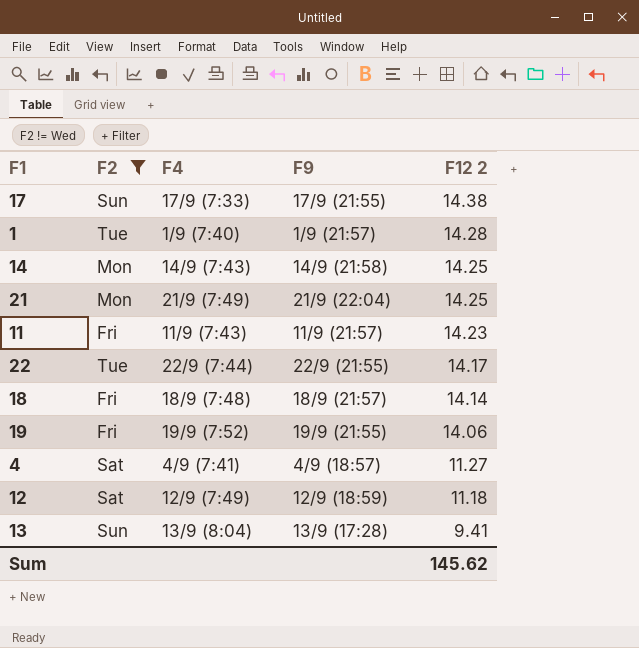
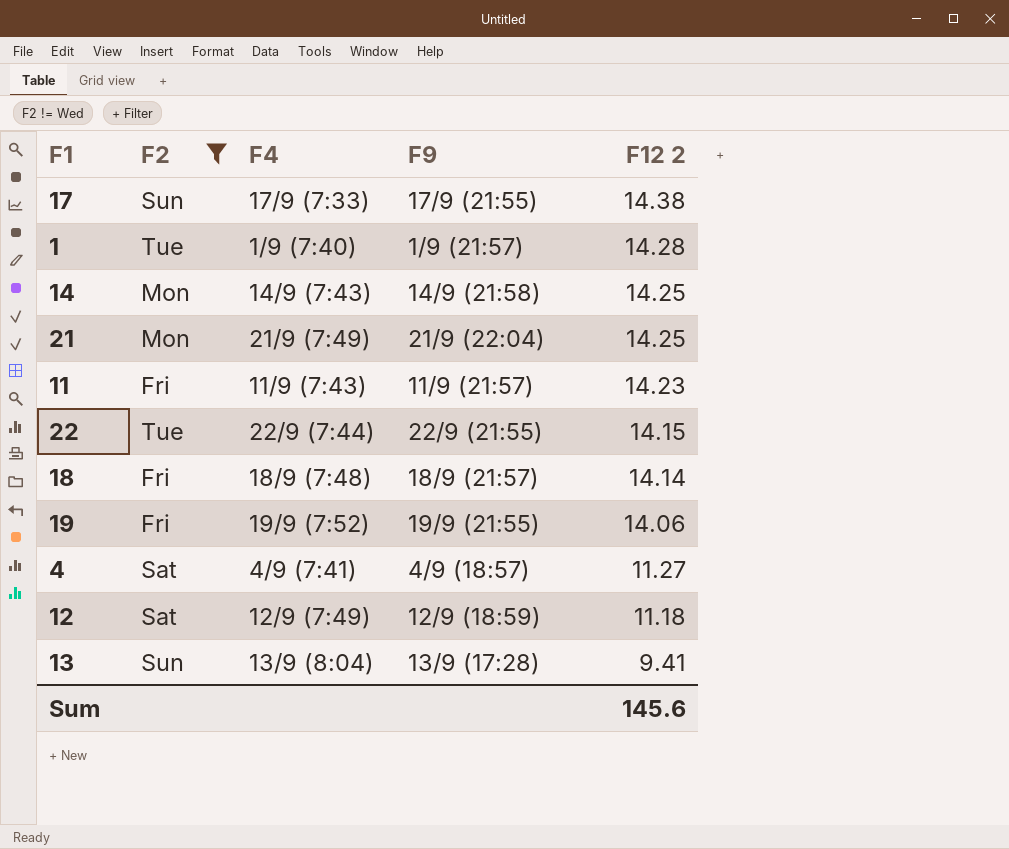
22 | F12 2: 14.17 -> 14.15
Sum | F12 2: 145.62 -> 145.6

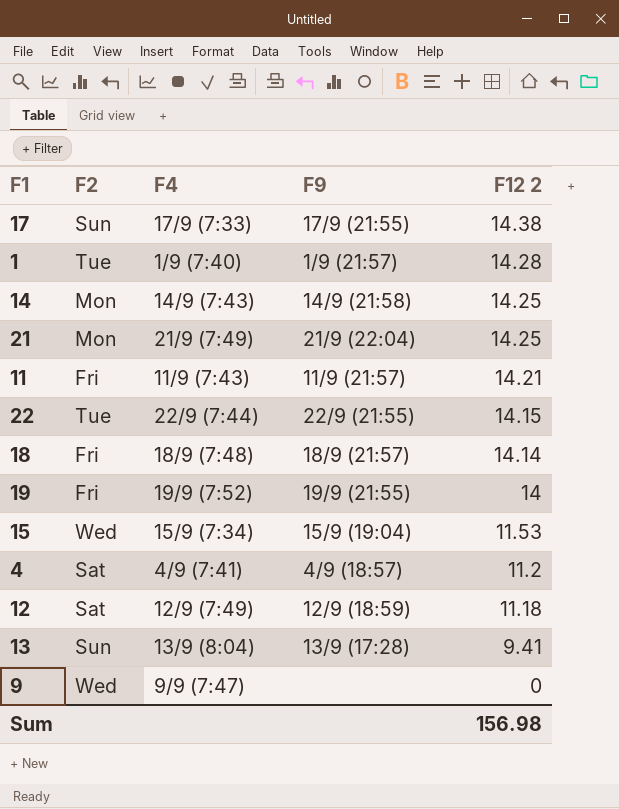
filter: F2 != Wed -> none
11 | F12 2: 14.23 -> 14.21
19 | F12 2: 14.06 -> 14
4 | F12 2: 11.27 -> 11.2
Sum | F12 2: 145.6 -> 156.98

